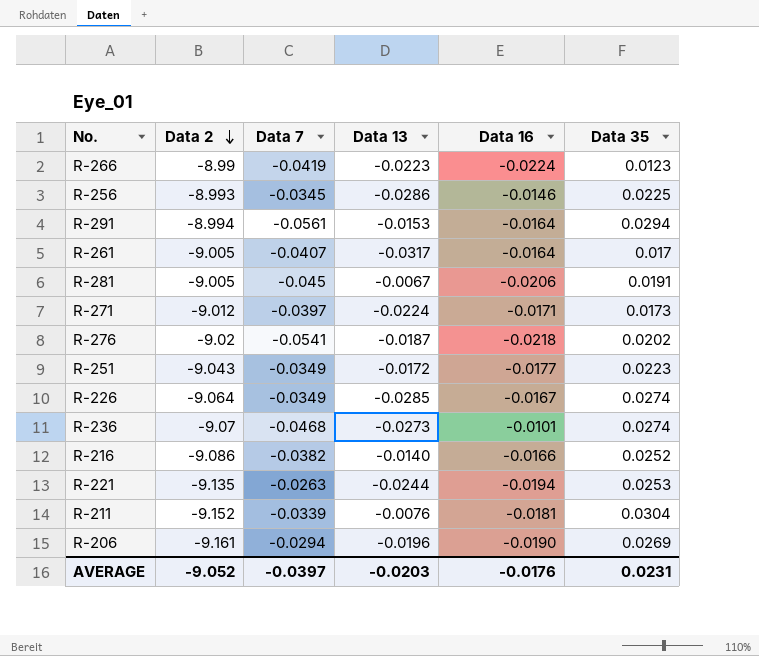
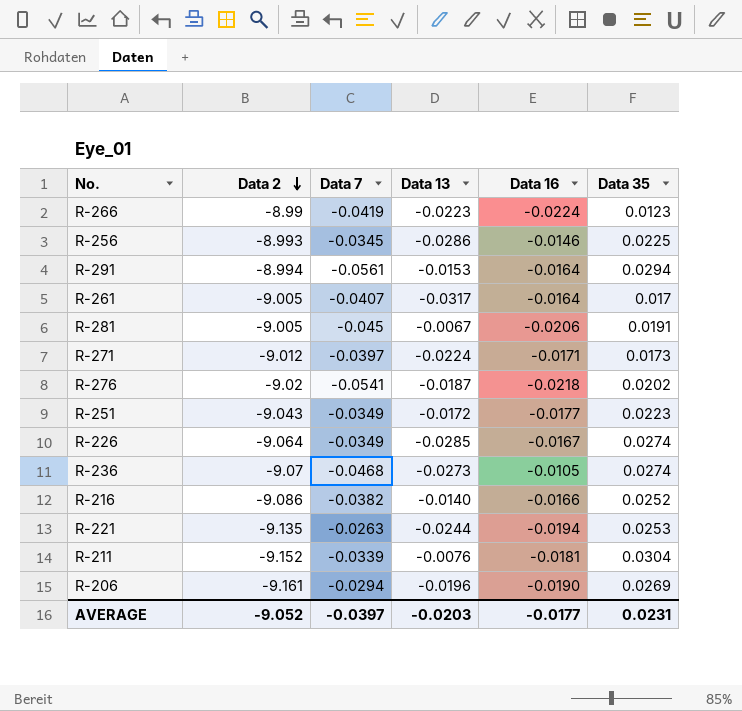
R-236 | Data 16: -0.0101 -> -0.0105
AVERAGE | Data 16: -0.0176 -> -0.0177

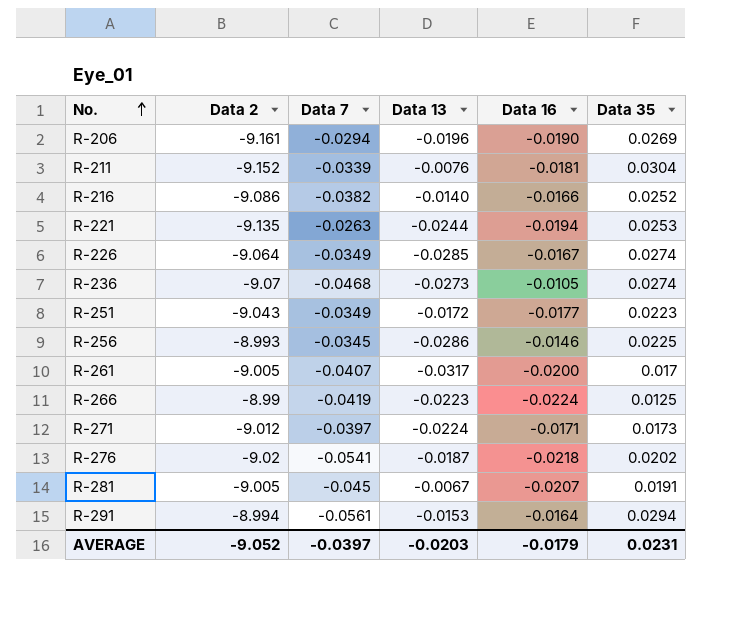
row order: Data 2 descending -> No. ascending
R-261 | Data 16: -0.0164 -> -0.0200
R-266 | Data 35: 0.0123 -> 0.0125
R-281 | Data 16: -0.0206 -> -0.0207
AVERAGE | Data 16: -0.0177 -> -0.0179

